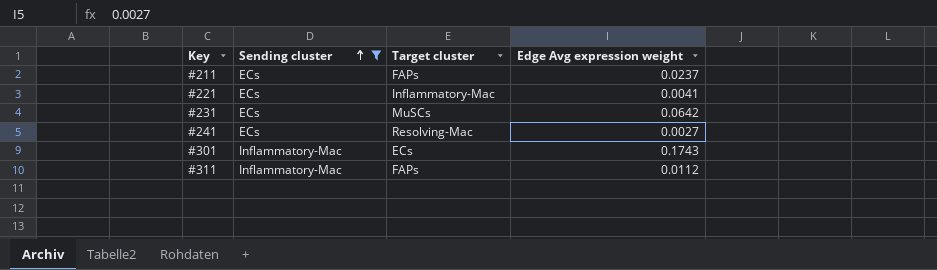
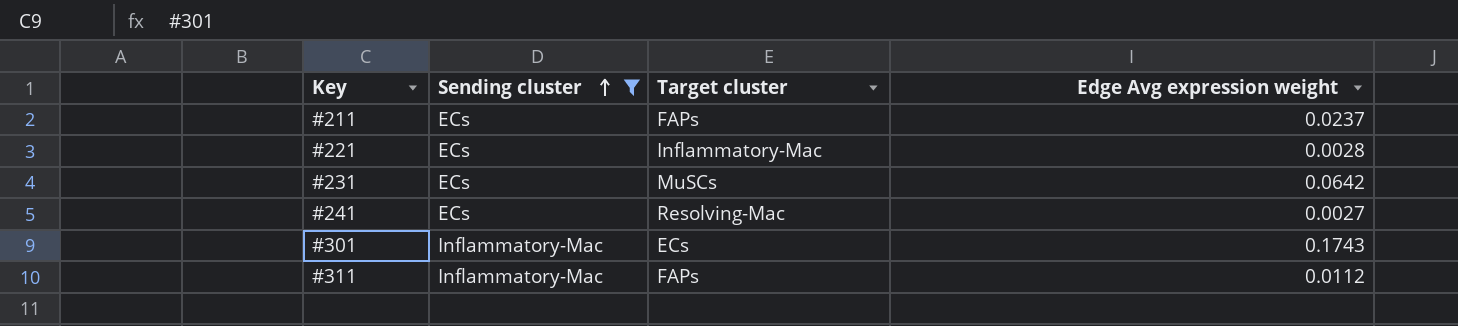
#221 | Edge Avg expression weight: 0.0041 -> 0.0028

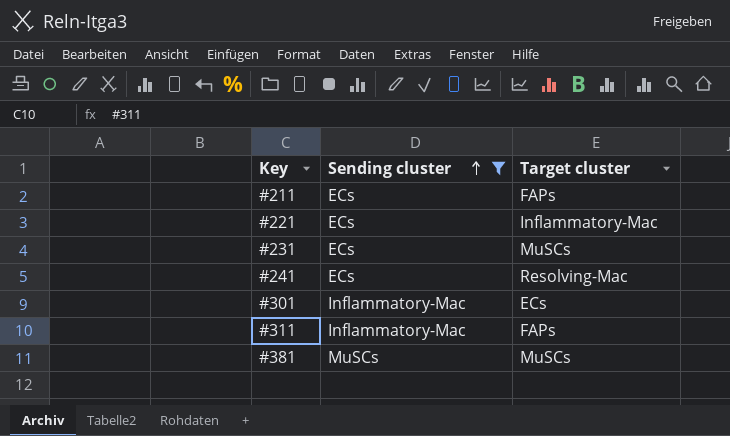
column Edge Avg expression weight | position: 4 -> none
row #381: none -> MuSCs | MuSCs

